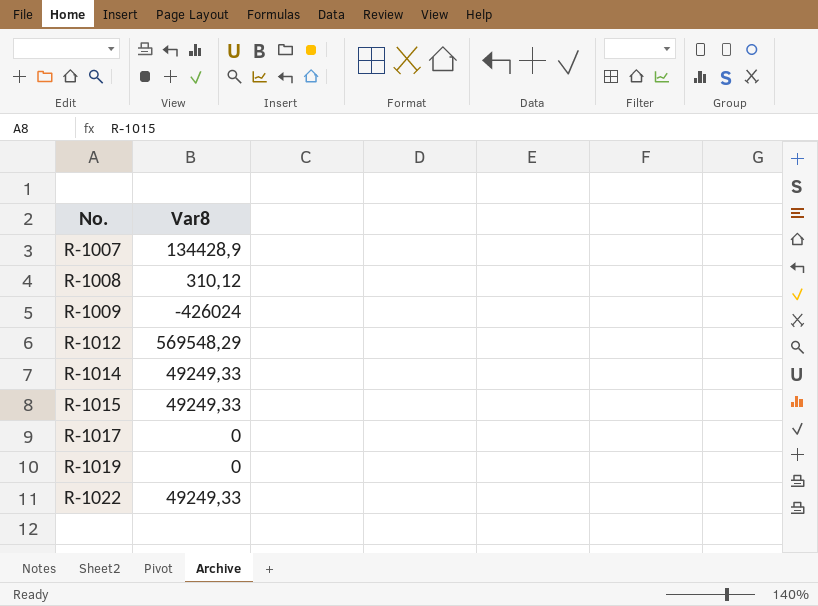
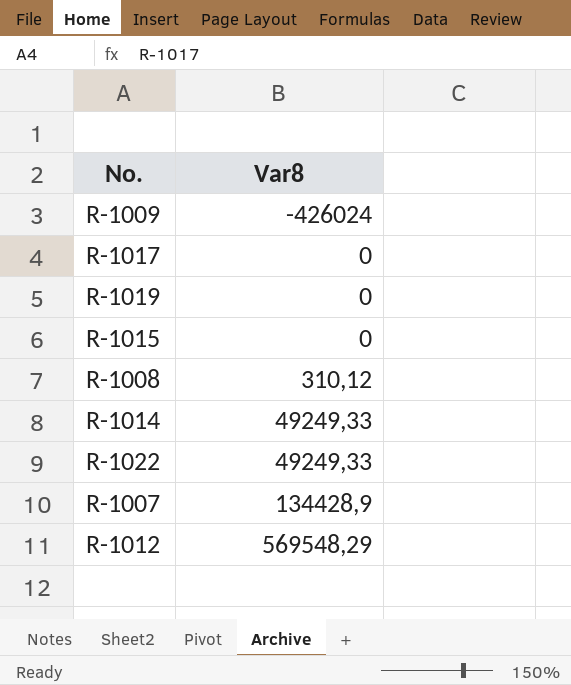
row order: No. ascending -> Var8 ascending
R-1015 | Var8: 49249,33 -> 0

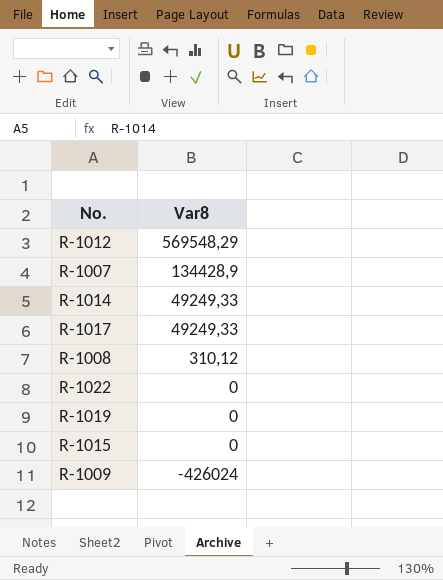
row order: Var8 ascending -> Var8 descending
R-1017 | Var8: 0 -> 49249,33
R-1022 | Var8: 49249,33 -> 0

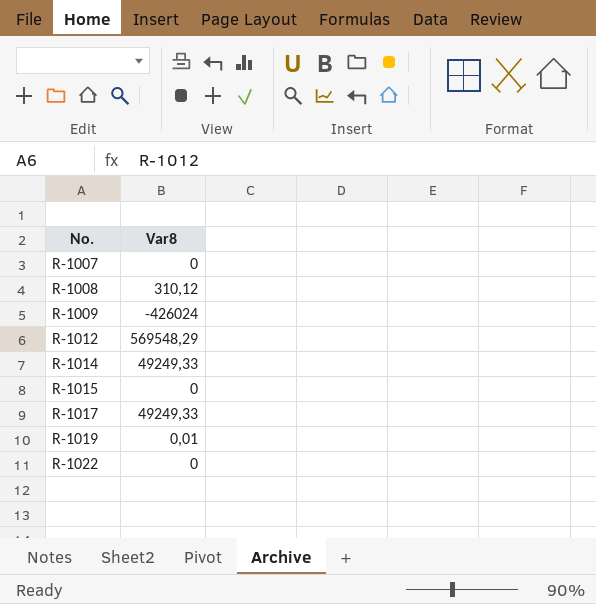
row order: Var8 descending -> No. ascending
R-1007 | Var8: 134428,9 -> 0
R-1019 | Var8: 0 -> 0,01

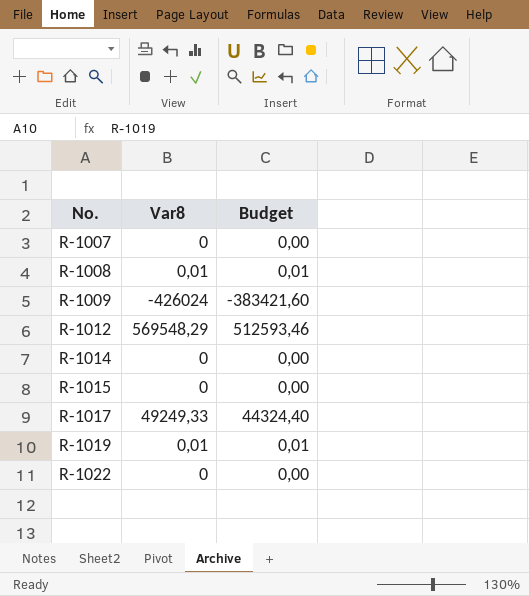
column Budget | formula: none -> [Var8] * 0,9
R-1008 | Var8: 310,12 -> 0,01
R-1014 | Var8: 49249,33 -> 0

